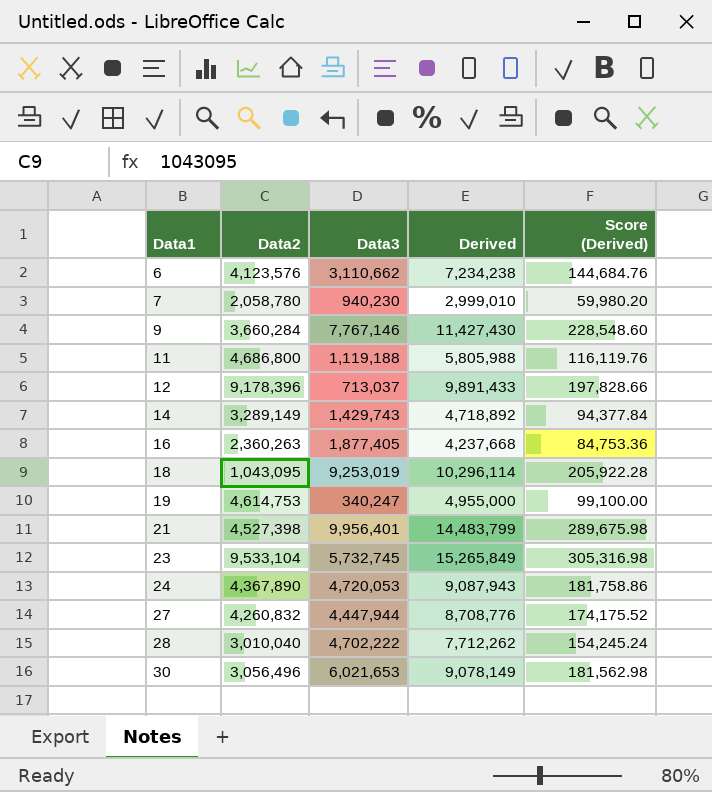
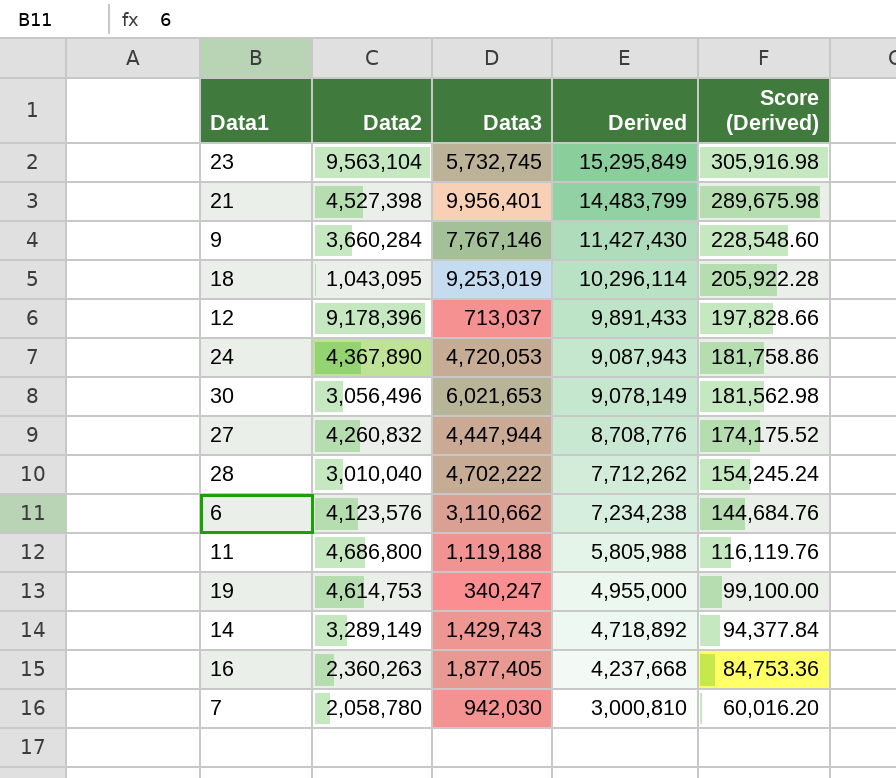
row order: Data1 ascending -> Derived descending
23 | Data2: 9,533,104 -> 9,563,104
23 | Derived: 15,265,849 -> 15,295,849
23 | Score (Derived): 305,316.98 -> 305,916.98
7 | Data3: 940,230 -> 942,030
7 | Derived: 2,999,010 -> 3,000,810
7 | Score (Derived): 59,980.20 -> 60,016.20

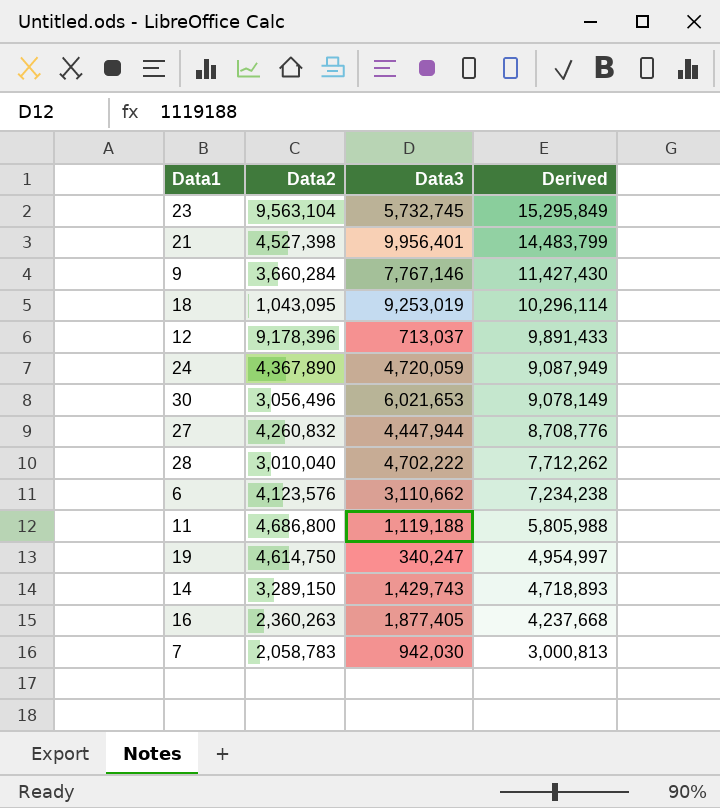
column Score (Derived) | formula: [Derived] * 0.02 -> none
24 | Data3: 4,720,053 -> 4,720,059
24 | Derived: 9,087,943 -> 9,087,949
19 | Data2: 4,614,753 -> 4,614,750
19 | Derived: 4,955,000 -> 4,954,997
14 | Data2: 3,289,149 -> 3,289,150
14 | Derived: 4,718,892 -> 4,718,893
7 | Data2: 2,058,780 -> 2,058,783
7 | Derived: 3,000,810 -> 3,000,813

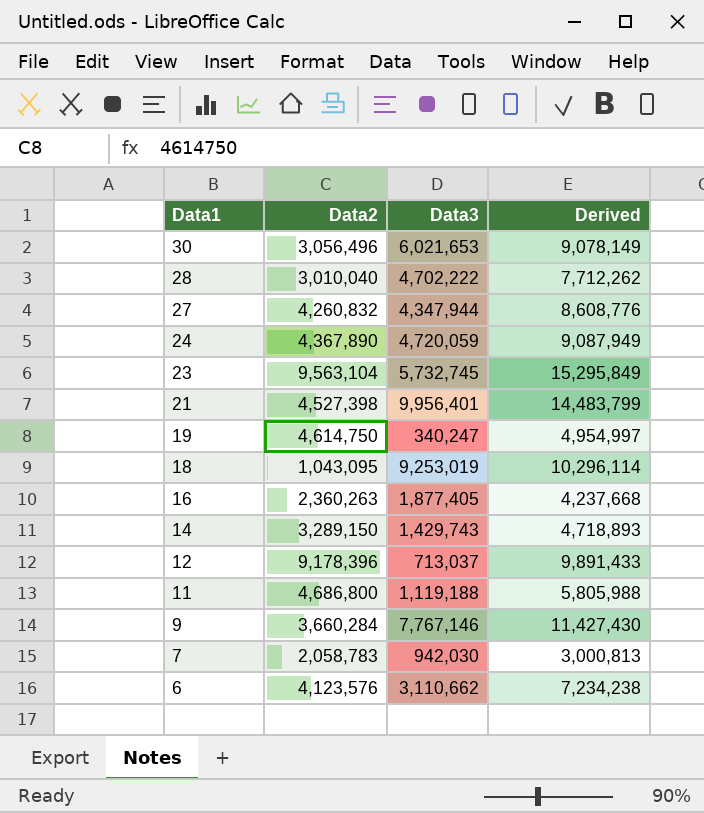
row order: Derived descending -> Data1 descending
27 | Data3: 4,447,944 -> 4,347,944
27 | Derived: 8,708,776 -> 8,608,776

